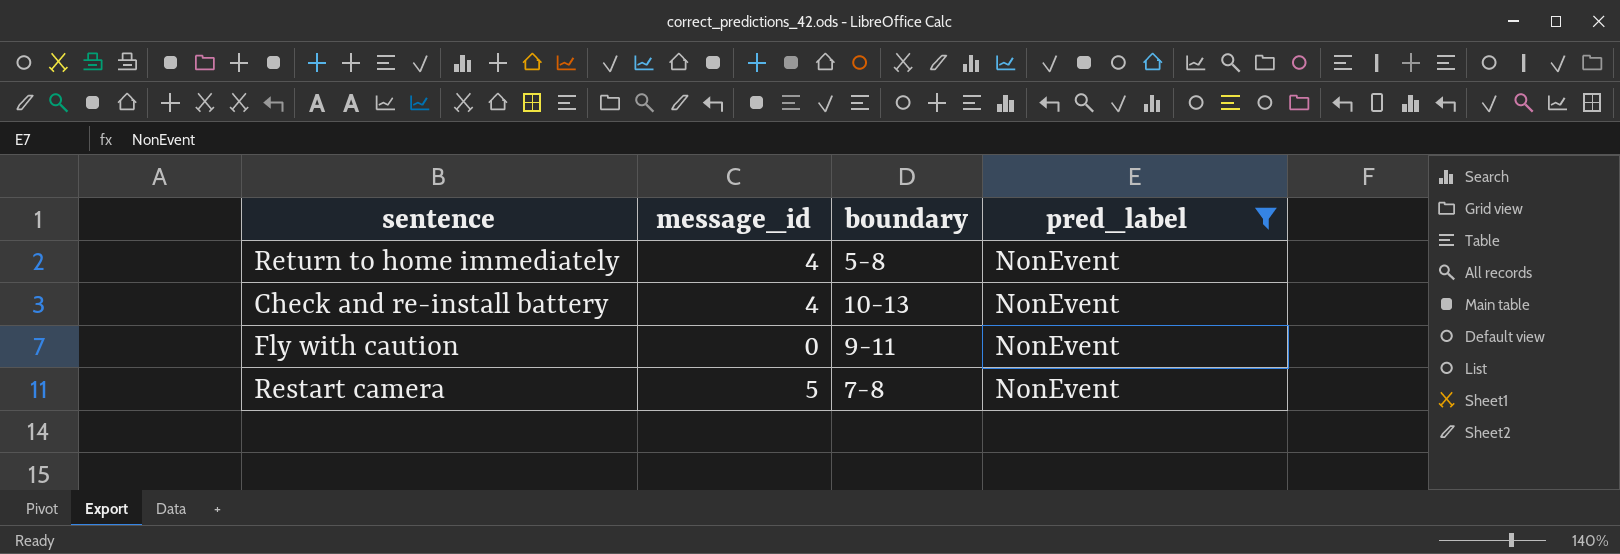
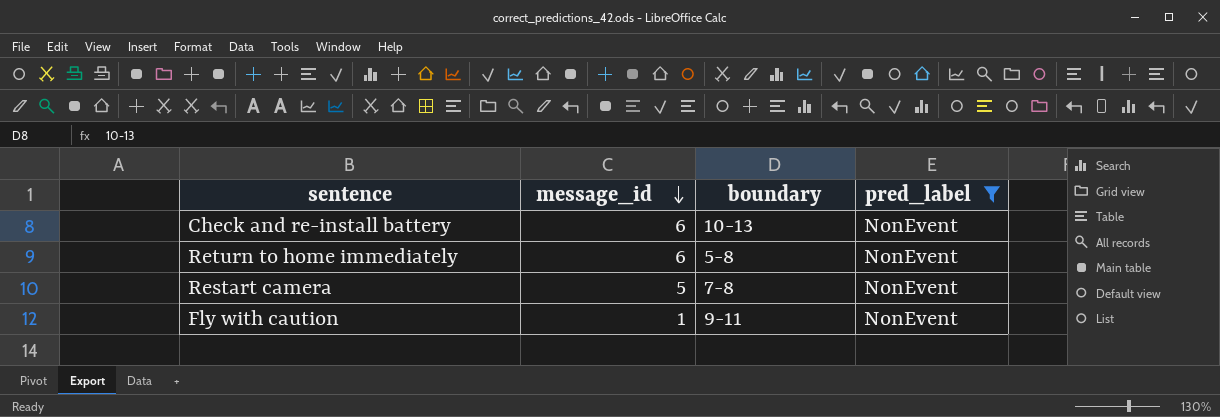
row order: none -> message_id descending
Check and re-install battery | message_id: 4 -> 6
Return to home immediately | message_id: 4 -> 6
Fly with caution | message_id: 0 -> 1

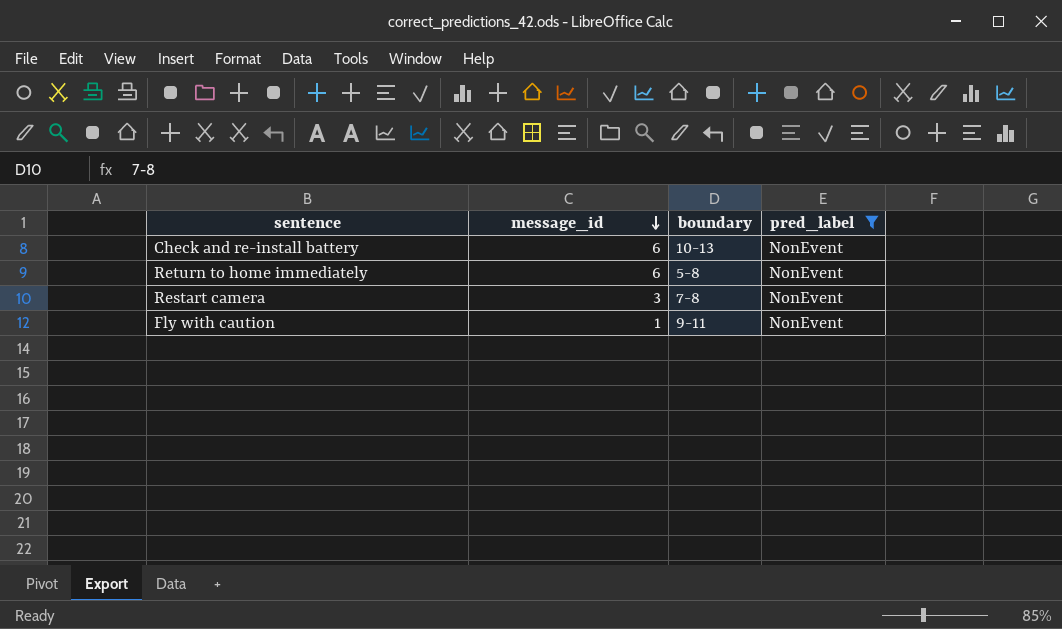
Restart camera | message_id: 5 -> 3

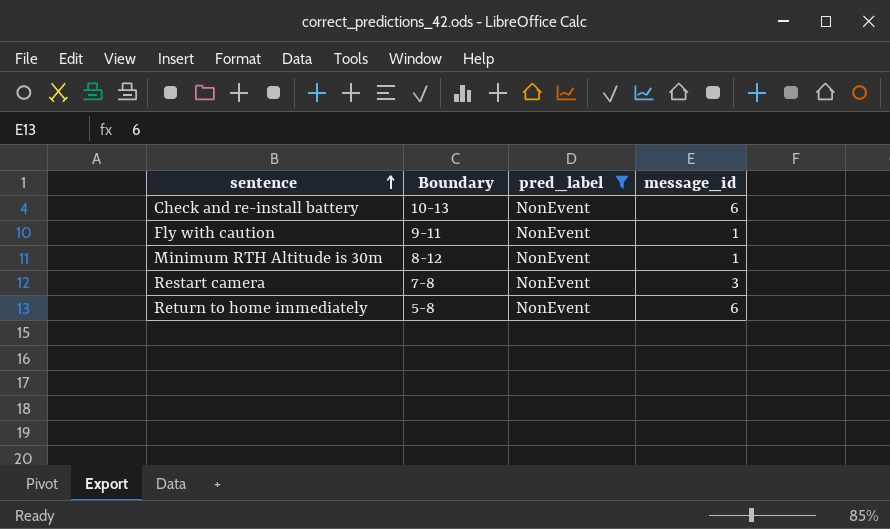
row order: message_id descending -> sentence ascending
column name: boundary -> Boundary
column message_id | position: 2 -> 4
row Minimum RTH Altitude is 30m: none -> 8-12 | NonEvent | 1

